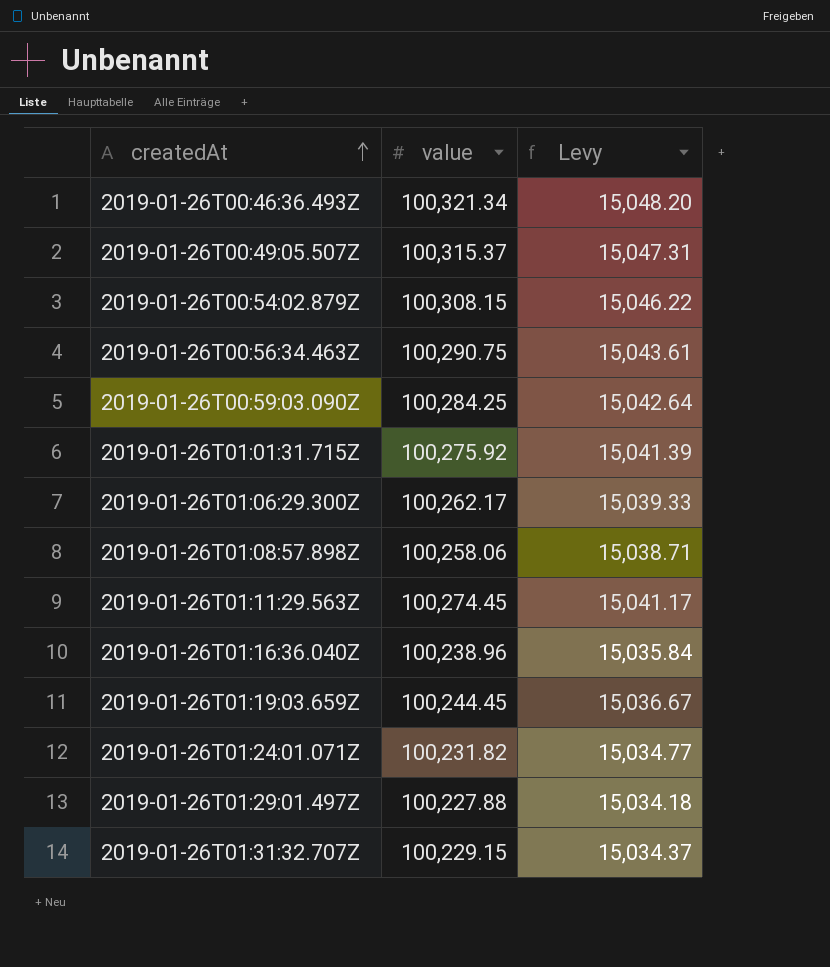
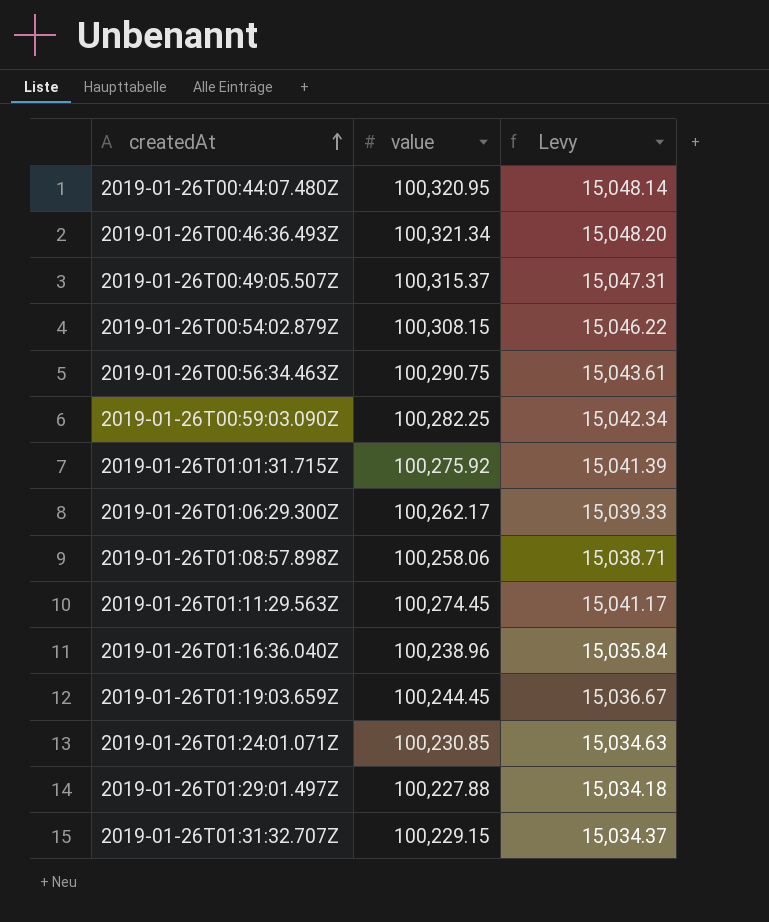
row 2019-01-26T00:44:07.480Z: none -> 100,320.95 | 15,048.14
2019-01-26T00:59:03.090Z | value: 100,284.25 -> 100,282.25
2019-01-26T00:59:03.090Z | Levy: 15,042.64 -> 15,042.34
2019-01-26T01:24:01.071Z | value: 100,231.82 -> 100,230.85
2019-01-26T01:24:01.071Z | Levy: 15,034.77 -> 15,034.63

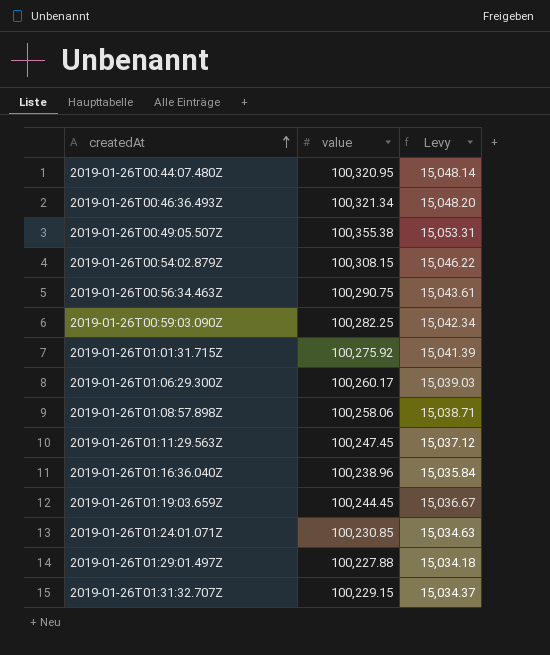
2019-01-26T00:49:05.507Z | value: 100,315.37 -> 100,355.38
2019-01-26T00:49:05.507Z | Levy: 15,047.31 -> 15,053.31
2019-01-26T01:06:29.300Z | value: 100,262.17 -> 100,260.17
2019-01-26T01:06:29.300Z | Levy: 15,039.33 -> 15,039.03
2019-01-26T01:11:29.563Z | value: 100,274.45 -> 100,247.45
2019-01-26T01:11:29.563Z | Levy: 15,041.17 -> 15,037.12

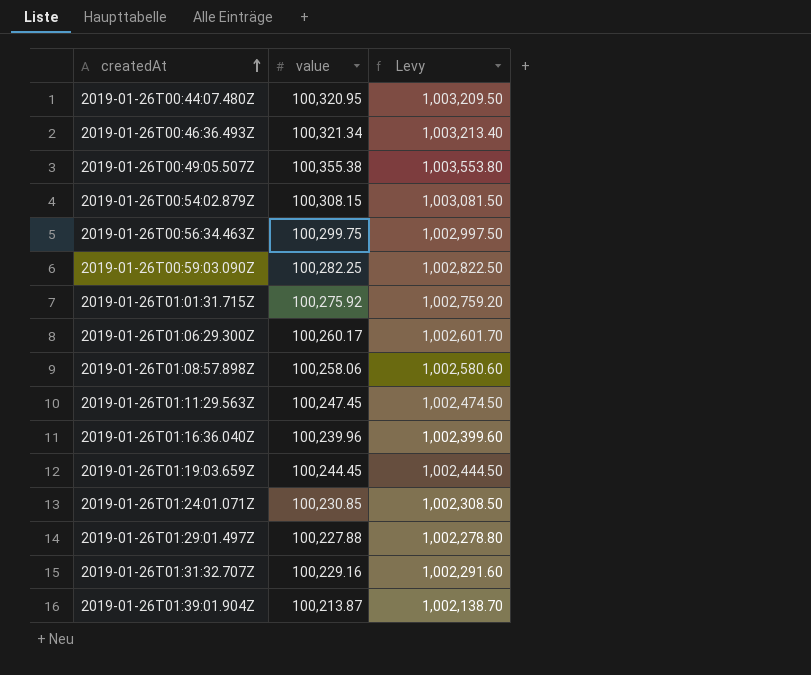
column Levy | formula: [value] * 0.15 -> [value] * 10
2019-01-26T00:56:34.463Z | value: 100,290.75 -> 100,299.75
2019-01-26T01:16:36.040Z | value: 100,238.96 -> 100,239.96
2019-01-26T01:31:32.707Z | value: 100,229.15 -> 100,229.16
row 2019-01-26T01:39:01.904Z: none -> 100,213.87 | 1,002,138.70

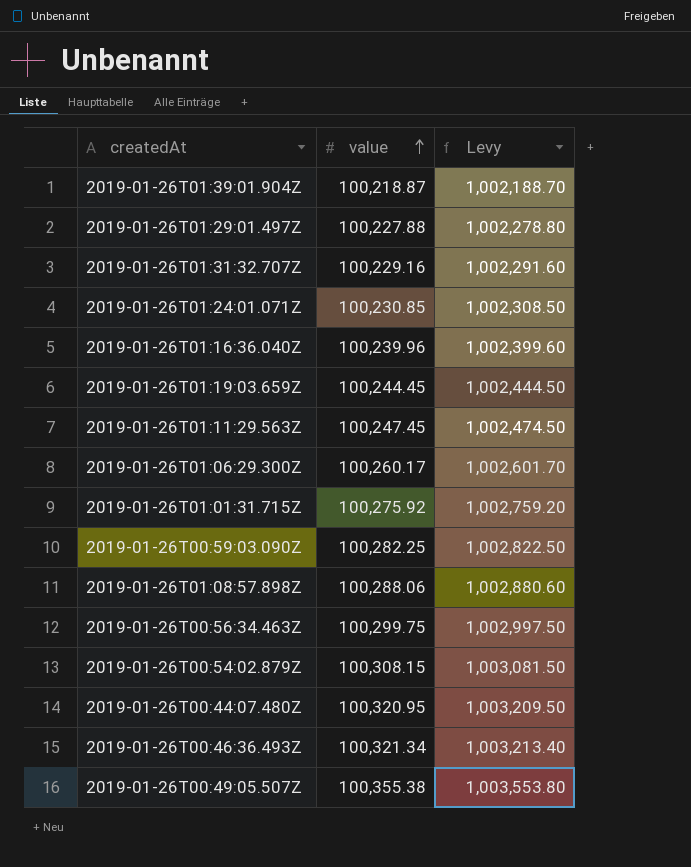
row order: createdAt ascending -> value ascending
2019-01-26T01:39:01.904Z | value: 100,213.87 -> 100,218.87
2019-01-26T01:39:01.904Z | Levy: 1,002,138.70 -> 1,002,188.70
2019-01-26T01:08:57.898Z | value: 100,258.06 -> 100,288.06
2019-01-26T01:08:57.898Z | Levy: 1,002,580.60 -> 1,002,880.60

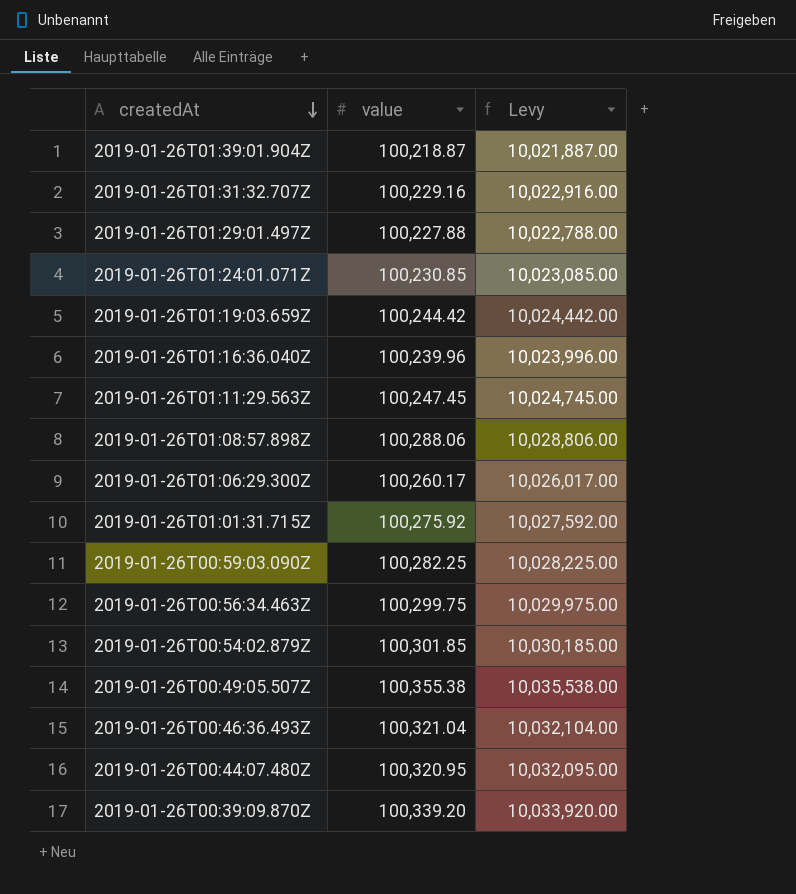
row order: value ascending -> createdAt descending
column Levy | formula: [value] * 10 -> [value] * 100
2019-01-26T01:19:03.659Z | value: 100,244.45 -> 100,244.42
2019-01-26T00:54:02.879Z | value: 100,308.15 -> 100,301.85
2019-01-26T00:46:36.493Z | value: 100,321.34 -> 100,321.04
row 2019-01-26T00:39:09.870Z: none -> 100,339.20 | 10,033,920.00

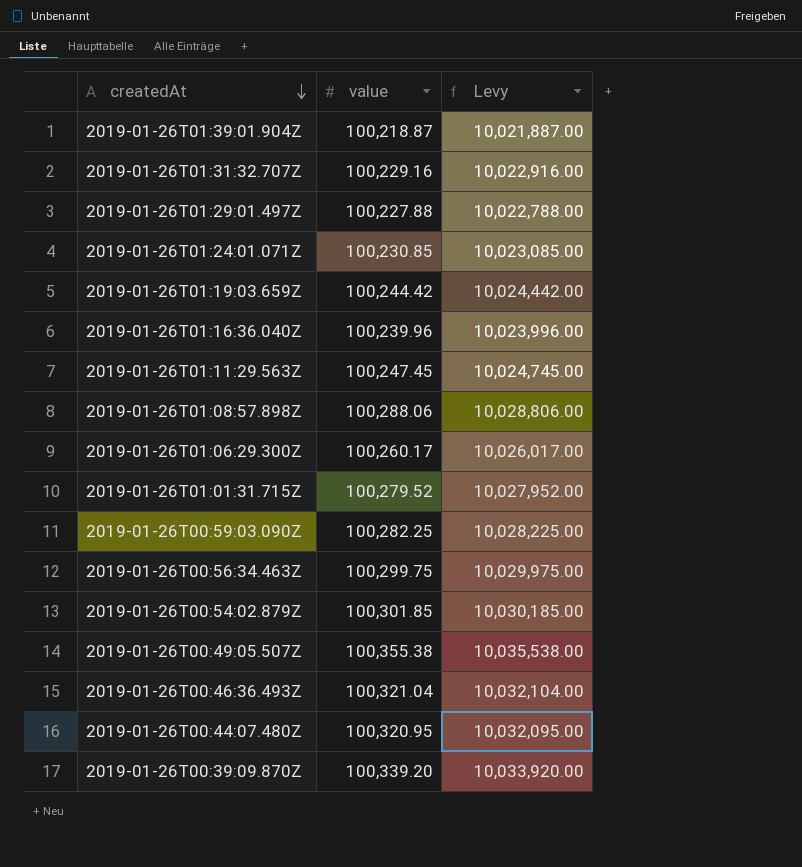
2019-01-26T01:01:31.715Z | value: 100,275.92 -> 100,279.52
2019-01-26T01:01:31.715Z | Levy: 10,027,592.00 -> 10,027,952.00

